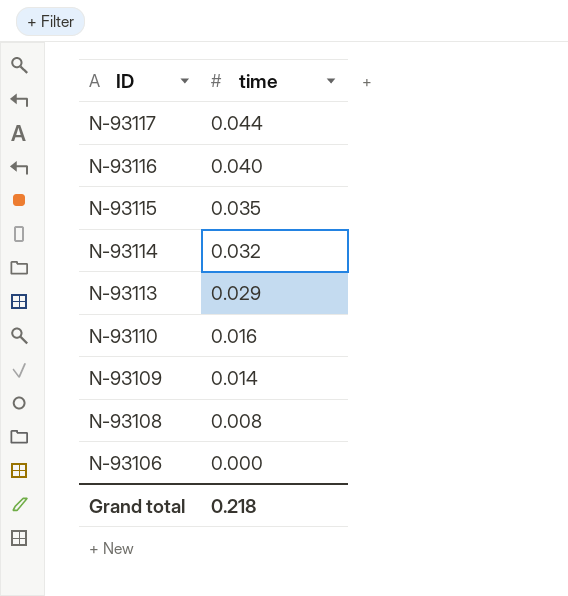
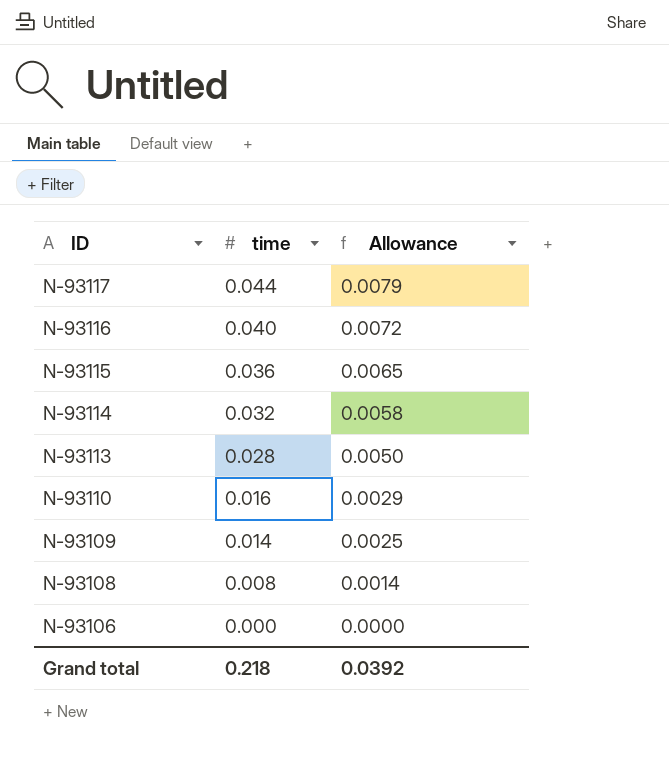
column Allowance | formula: none -> [time] * 0.18
N-93115 | time: 0.035 -> 0.036
N-93113 | time: 0.029 -> 0.028

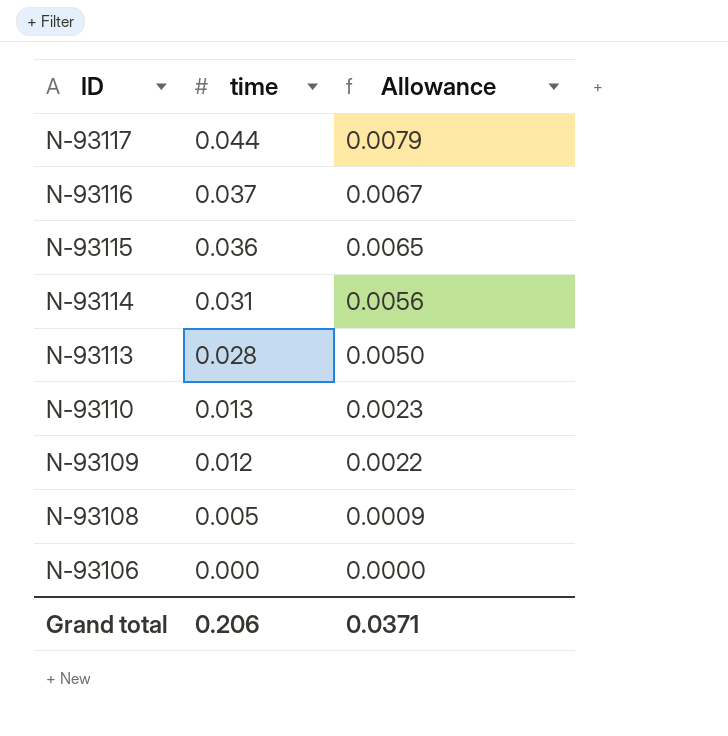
N-93116 | time: 0.040 -> 0.037
N-93116 | Allowance: 0.0072 -> 0.0067
N-93114 | time: 0.032 -> 0.031
N-93114 | Allowance: 0.0058 -> 0.0056
N-93110 | time: 0.016 -> 0.013
N-93110 | Allowance: 0.0029 -> 0.0023
N-93109 | time: 0.014 -> 0.012
N-93109 | Allowance: 0.0025 -> 0.0022
N-93108 | time: 0.008 -> 0.005
N-93108 | Allowance: 0.0014 -> 0.0009
Grand total | time: 0.218 -> 0.206
Grand total | Allowance: 0.0392 -> 0.0371

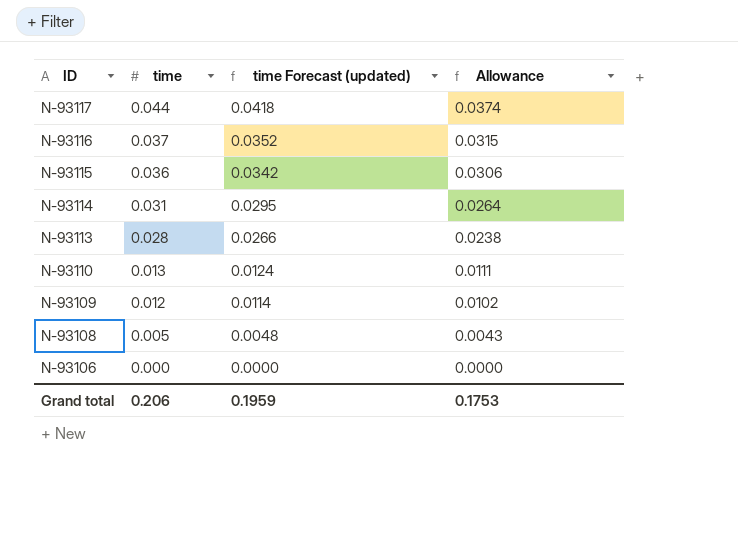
column time Forecast (updated) | formula: none -> [time] * 0.95
column Allowance | formula: [time] * 0.18 -> [time] * 0.85
Grand total | Allowance: 0.0371 -> 0.1753

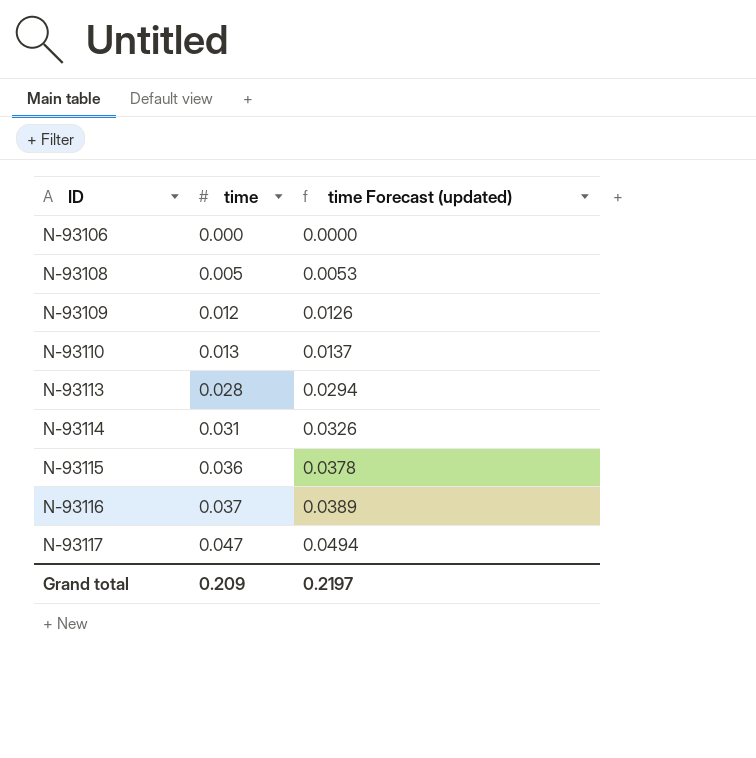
row order: ID descending -> ID ascending
column Allowance | formula: [time] * 0.85 -> none
column time Forecast (updated) | formula: [time] * 0.95 -> [time] * 1.05
N-93117 | time: 0.044 -> 0.047
Grand total | time: 0.206 -> 0.209
Grand total | time Forecast (updated): 0.1959 -> 0.2197

